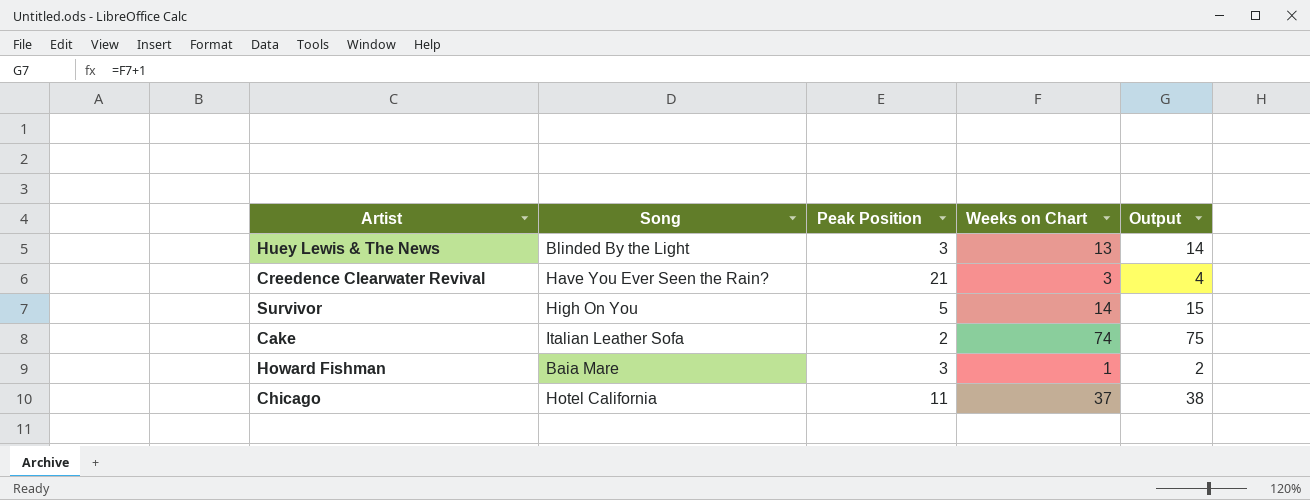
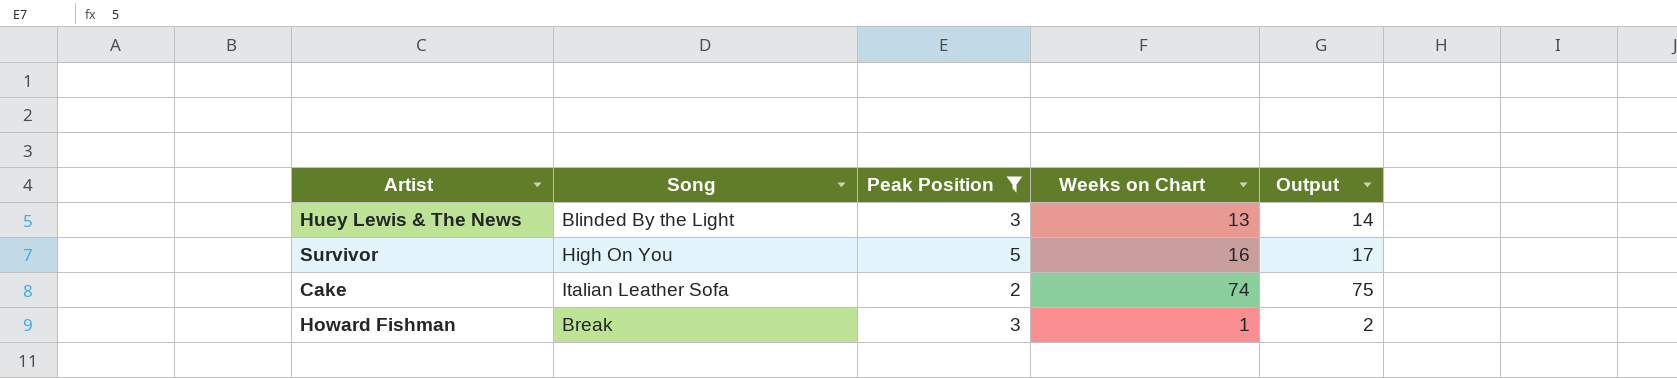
filter: none -> Peak Position <= 5
Survivor | Weeks on Chart: 14 -> 16
Survivor | Output: 15 -> 17
Howard Fishman | Song: Baia Mare -> Break

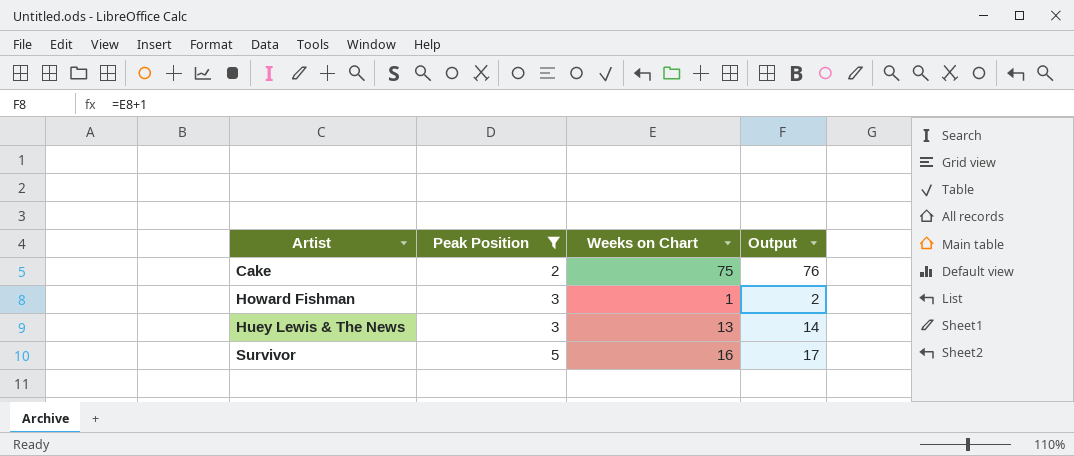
row order: none -> Artist ascending
column Song | position: 2 -> none
Cake | Weeks on Chart: 74 -> 75
Cake | Output: 75 -> 76

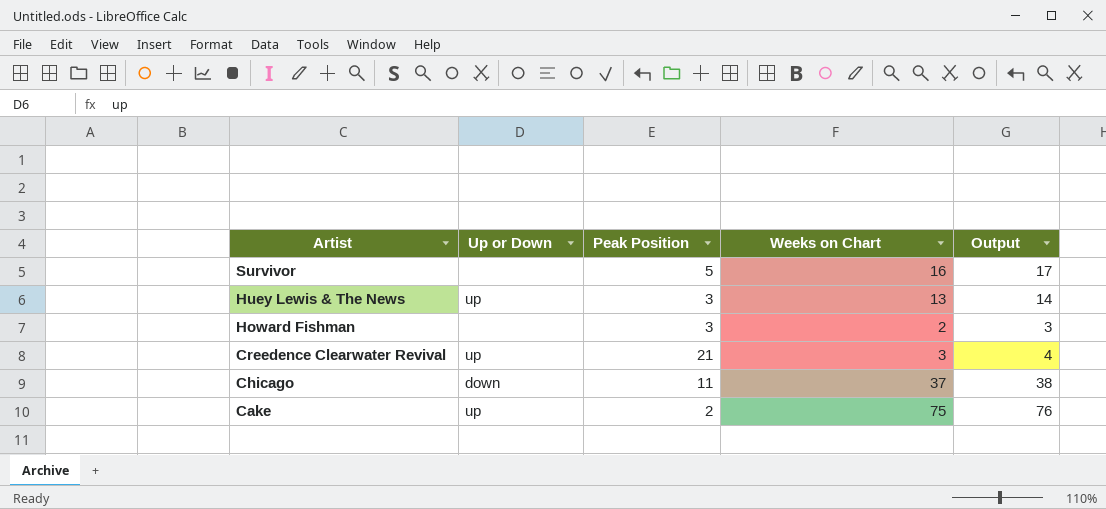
filter: Peak Position <= 5 -> none
row order: Artist ascending -> Artist descending
column Up or Down | position: none -> 2
Howard Fishman | Weeks on Chart: 1 -> 2
Howard Fishman | Output: 2 -> 3

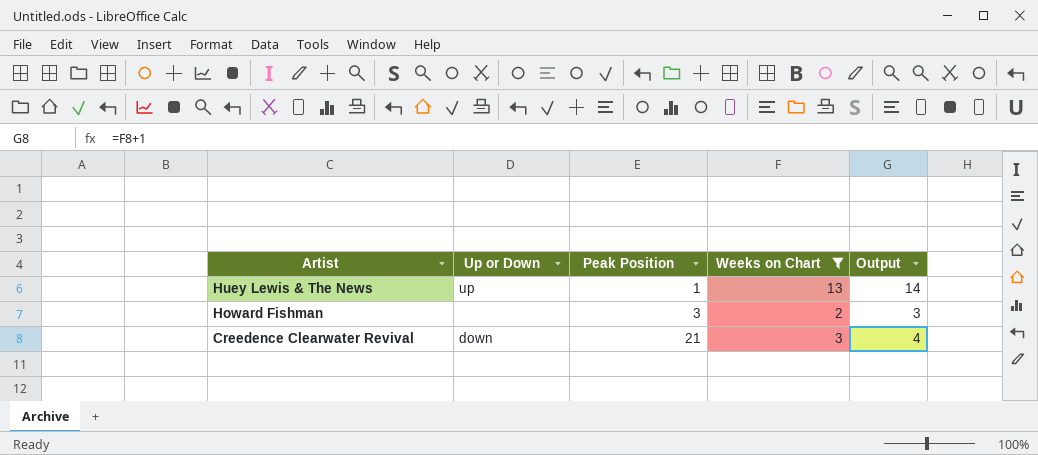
filter: none -> Weeks on Chart <= 13
Huey Lewis & The News | Peak Position: 3 -> 1
Creedence Clearwater Revival | Up or Down: up -> down

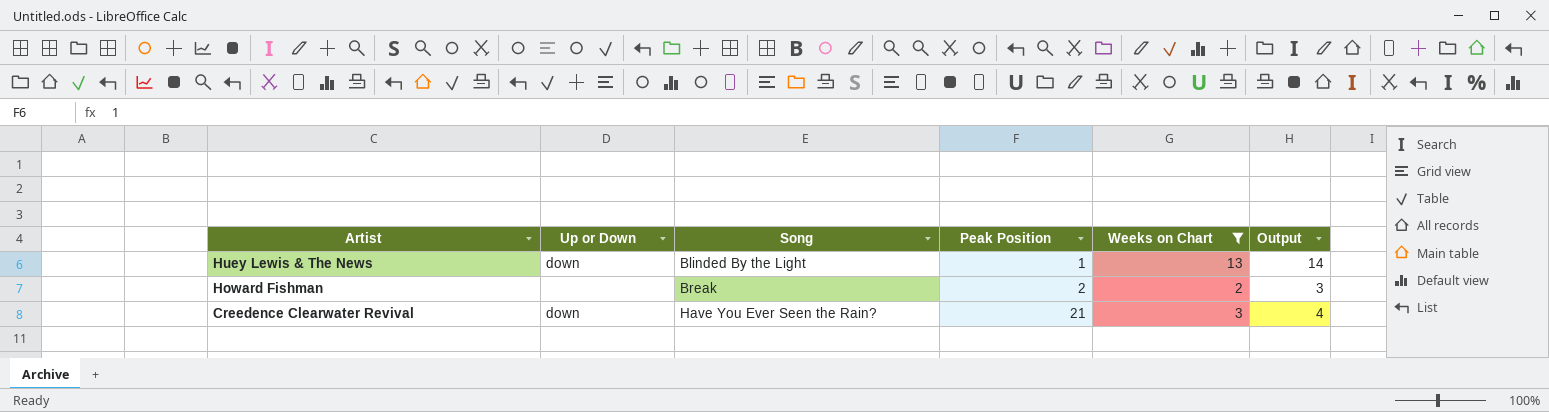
column Song | position: none -> 3
Huey Lewis & The News | Up or Down: up -> down
Howard Fishman | Peak Position: 3 -> 2

